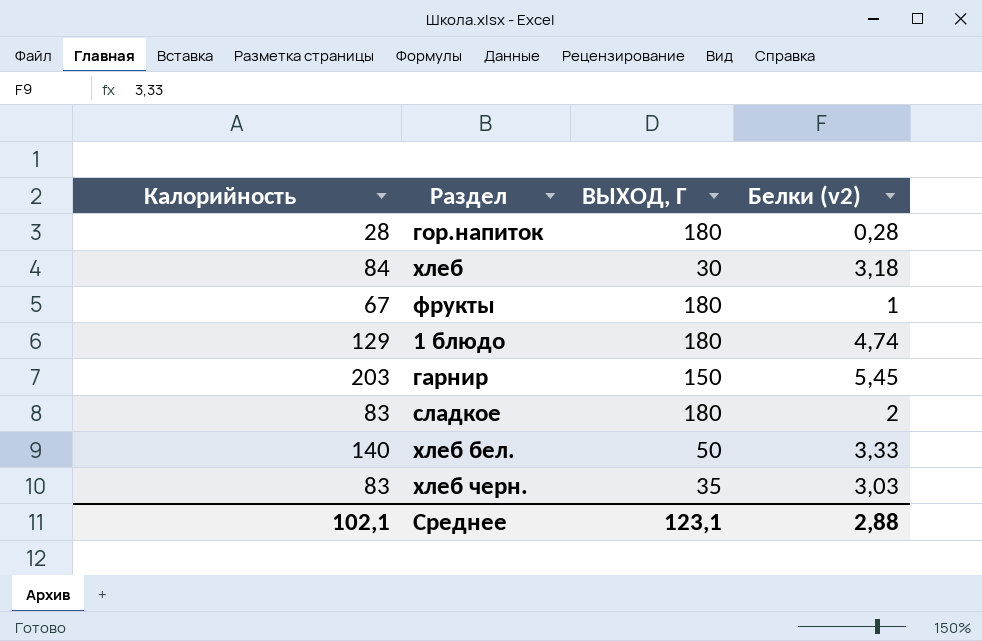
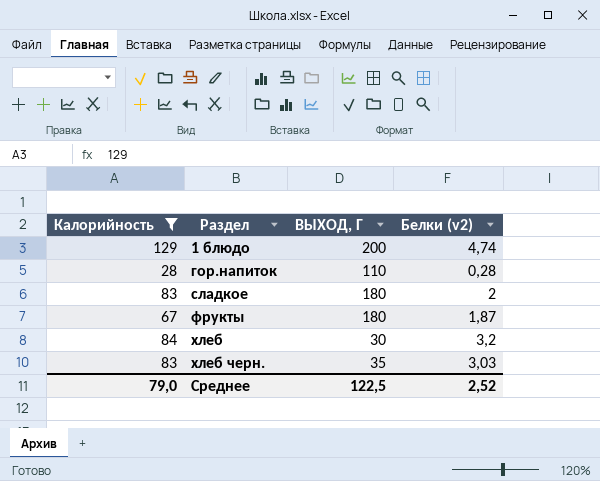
filter: none -> Калорийность <= 129
row order: none -> Раздел ascending
1 блюдо | ВЫХОД, Г: 180 -> 200
гор.напиток | ВЫХОД, Г: 180 -> 110
фрукты | Белки (v2): 1 -> 1,87
хлеб | Белки (v2): 3,18 -> 3,2
Среднее | Калорийность: 102,1 -> 79,0
Среднее | ВЫХОД, Г: 123,1 -> 122,5
Среднее | Белки (v2): 2,88 -> 2,52

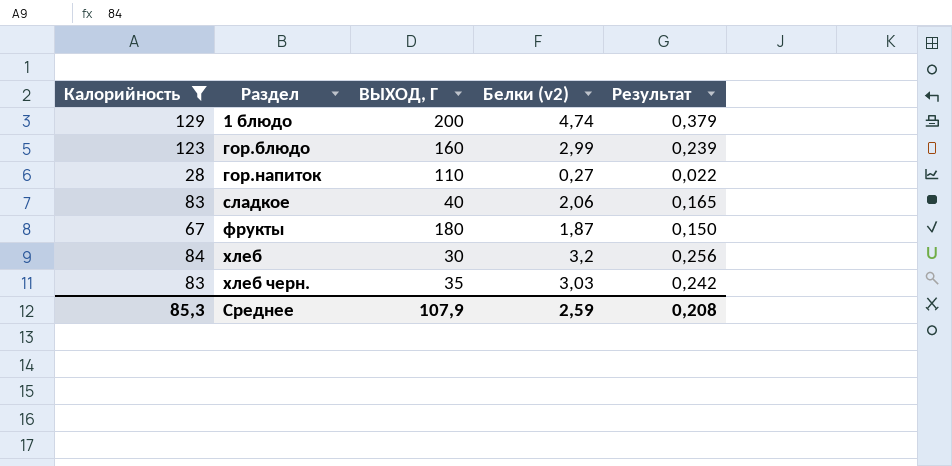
column Результат | formula: none -> [Белки (v2)] * 0,08
row гор.блюдо: none -> 123 | 160 | 2,99 | 0,239
гор.напиток | Белки (v2): 0,28 -> 0,27
сладкое | ВЫХОД, Г: 180 -> 40
сладкое | Белки (v2): 2 -> 2,06
Среднее | Калорийность: 79,0 -> 85,3
Среднее | ВЫХОД, Г: 122,5 -> 107,9
Среднее | Белки (v2): 2,52 -> 2,59

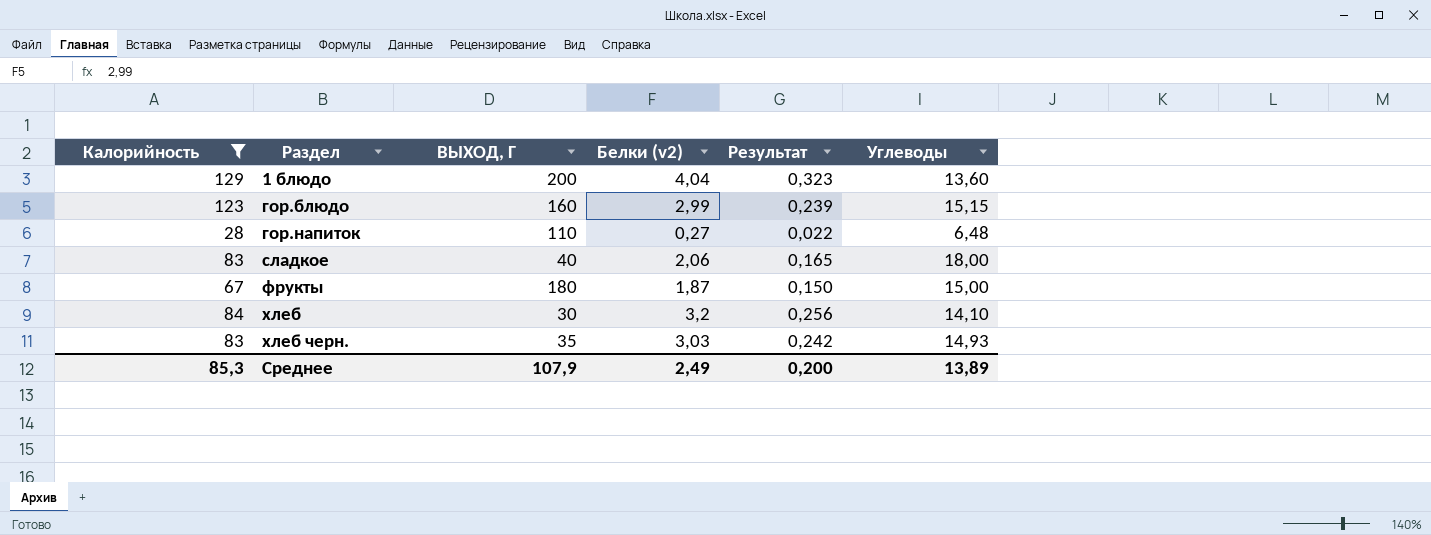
column Углеводы | position: none -> 6
1 блюдо | Белки (v2): 4,74 -> 4,04
1 блюдо | Результат: 0,379 -> 0,323
Среднее | Белки (v2): 2,59 -> 2,49
Среднее | Результат: 0,208 -> 0,200

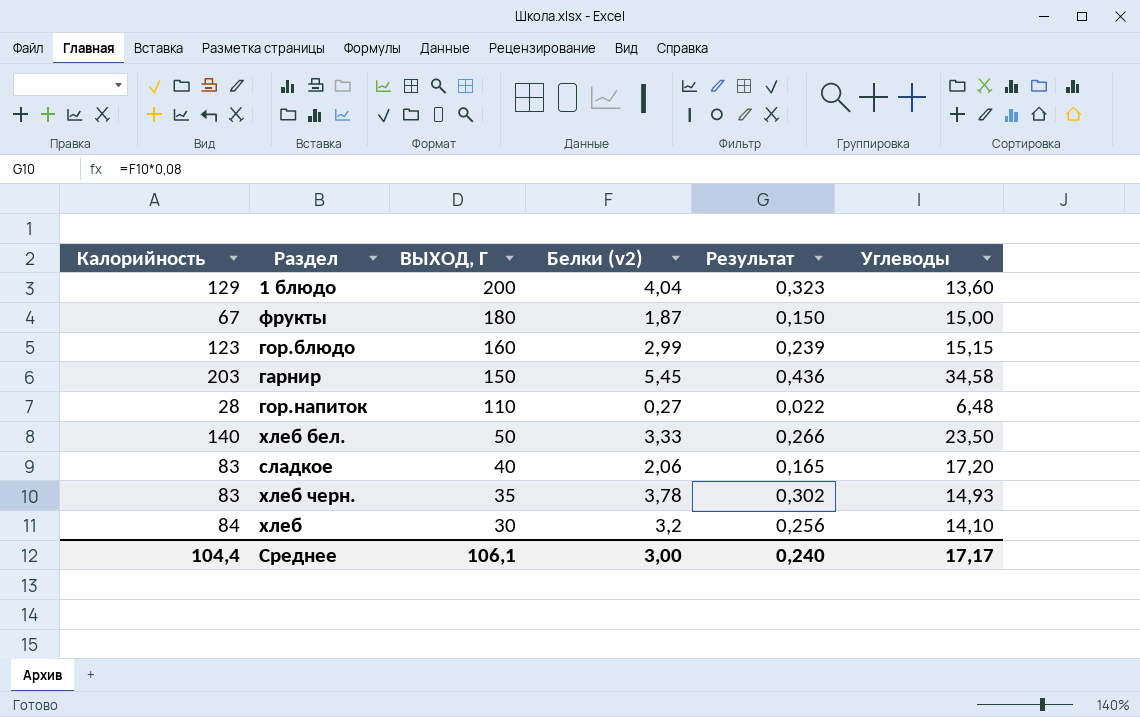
filter: Калорийность <= 129 -> none
row order: Раздел ascending -> ВЫХОД, Г descending
сладкое | Углеводы: 18,00 -> 17,20
хлеб черн. | Белки (v2): 3,03 -> 3,78
хлеб черн. | Результат: 0,242 -> 0,302
Среднее | Калорийность: 85,3 -> 104,4
Среднее | ВЫХОД, Г: 107,9 -> 106,1
Среднее | Белки (v2): 2,49 -> 3,00
Среднее | Результат: 0,200 -> 0,240
Среднее | Углеводы: 13,89 -> 17,17

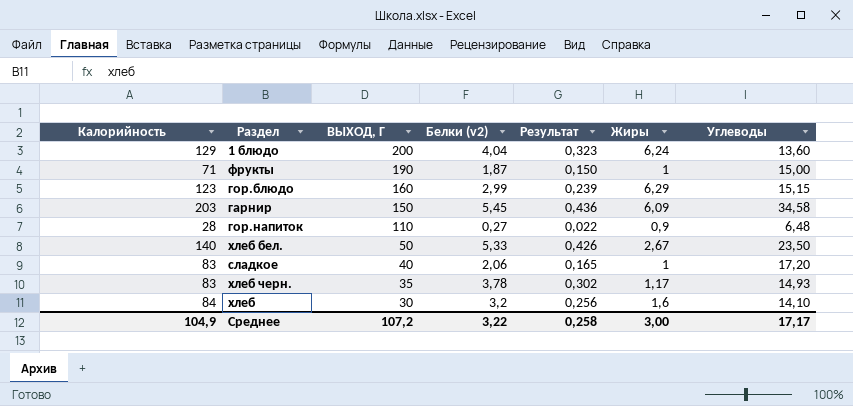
column Жиры | position: none -> 6
фрукты | Калорийность: 67 -> 71
фрукты | ВЫХОД, Г: 180 -> 190
хлеб бел. | Белки (v2): 3,33 -> 5,33
хлеб бел. | Результат: 0,266 -> 0,426
Среднее | Калорийность: 104,4 -> 104,9
Среднее | ВЫХОД, Г: 106,1 -> 107,2
Среднее | Белки (v2): 3,00 -> 3,22
Среднее | Результат: 0,240 -> 0,258

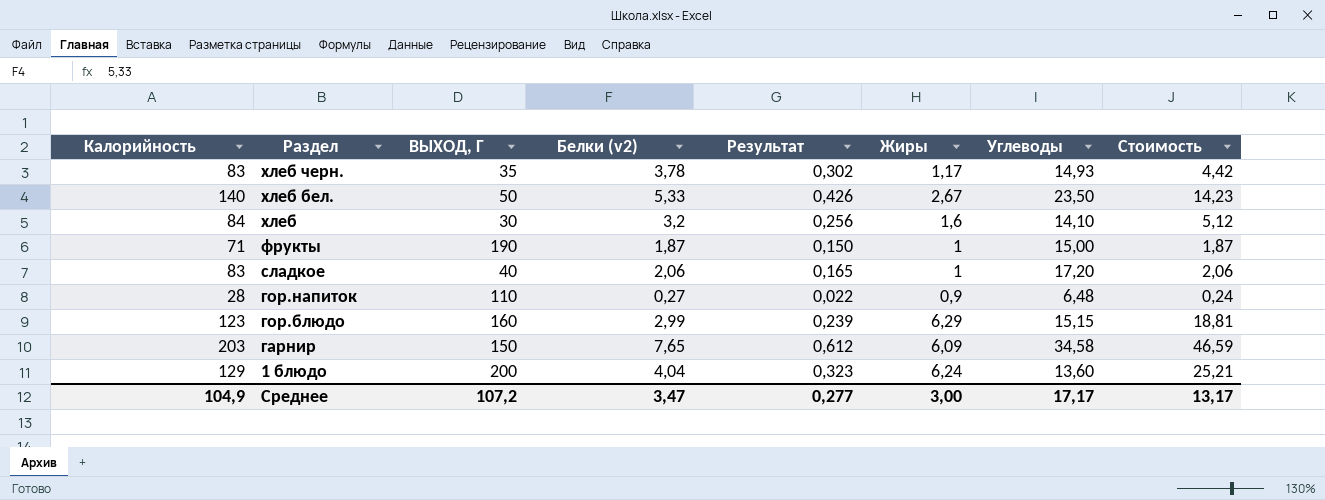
row order: ВЫХОД, Г descending -> Раздел descending
column Стоимость | formula: none -> [Белки (v2)] * [Жиры]
гарнир | Белки (v2): 5,45 -> 7,65
гарнир | Результат: 0,436 -> 0,612
Среднее | Белки (v2): 3,22 -> 3,47
Среднее | Результат: 0,258 -> 0,277

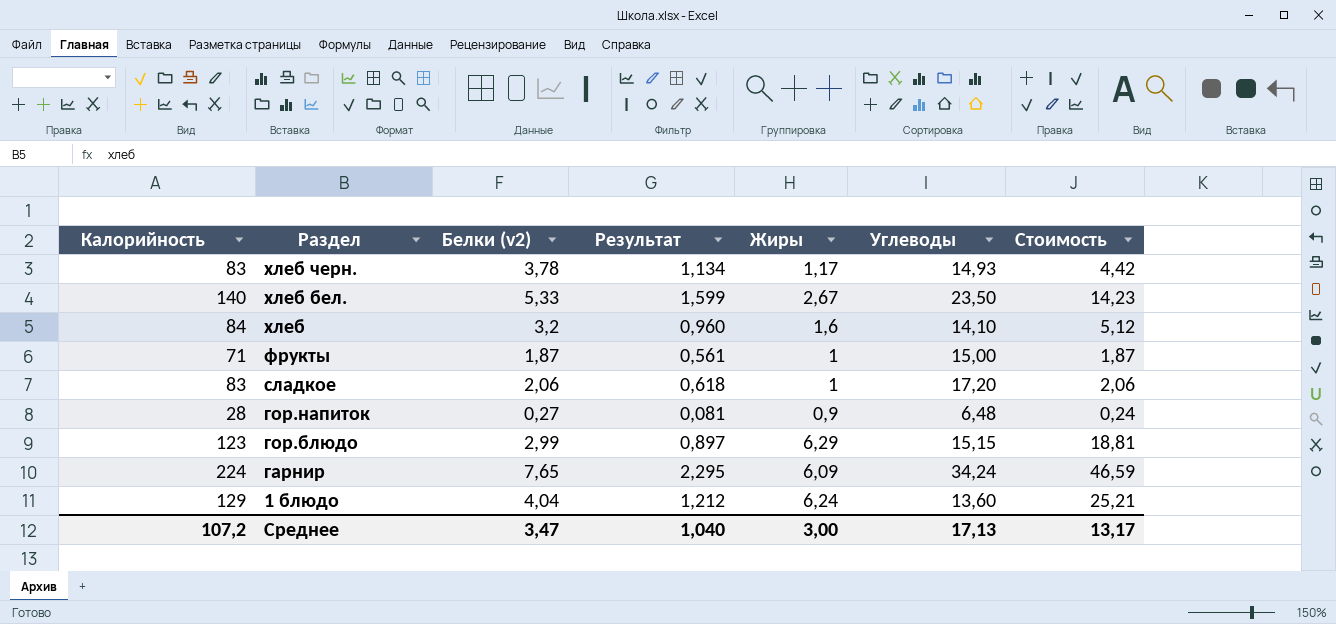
column ВЫХОД, Г | position: 3 -> none
column Результат | formula: [Белки (v2)] * 0,08 -> [Белки (v2)] * 0,3
гарнир | Калорийность: 203 -> 224
гарнир | Углеводы: 34,58 -> 34,24
Среднее | Калорийность: 104,9 -> 107,2
Среднее | Результат: 0,277 -> 1,040
Среднее | Углеводы: 17,17 -> 17,13

